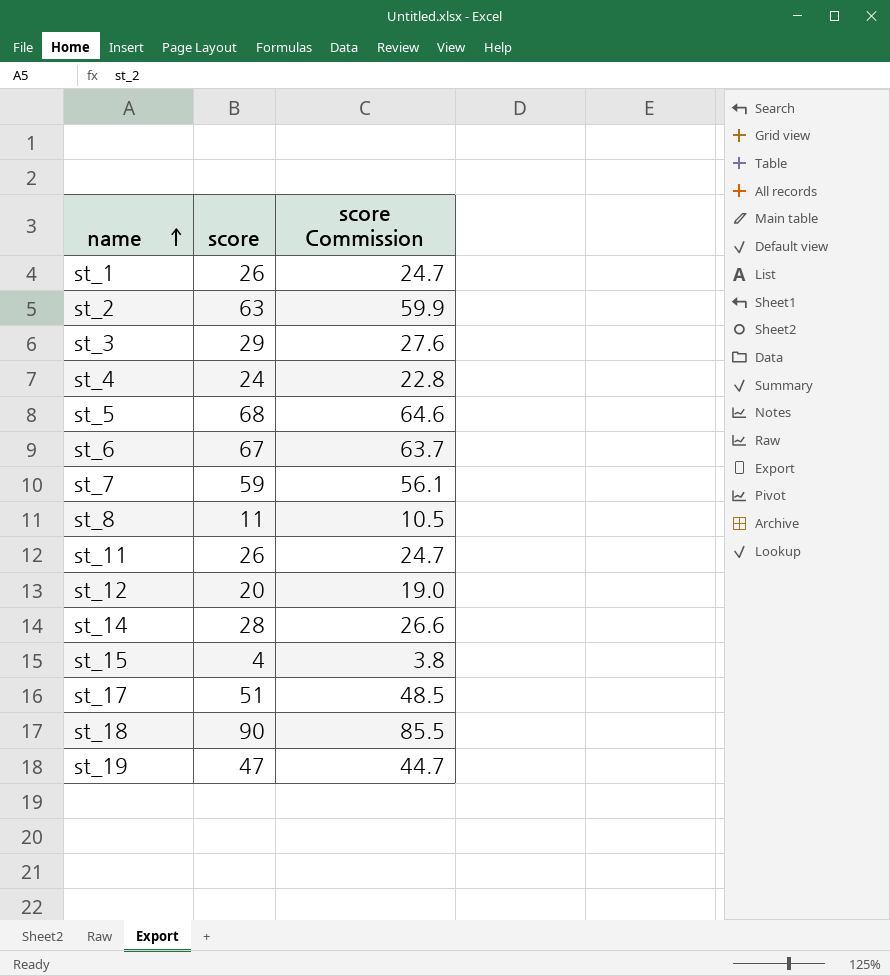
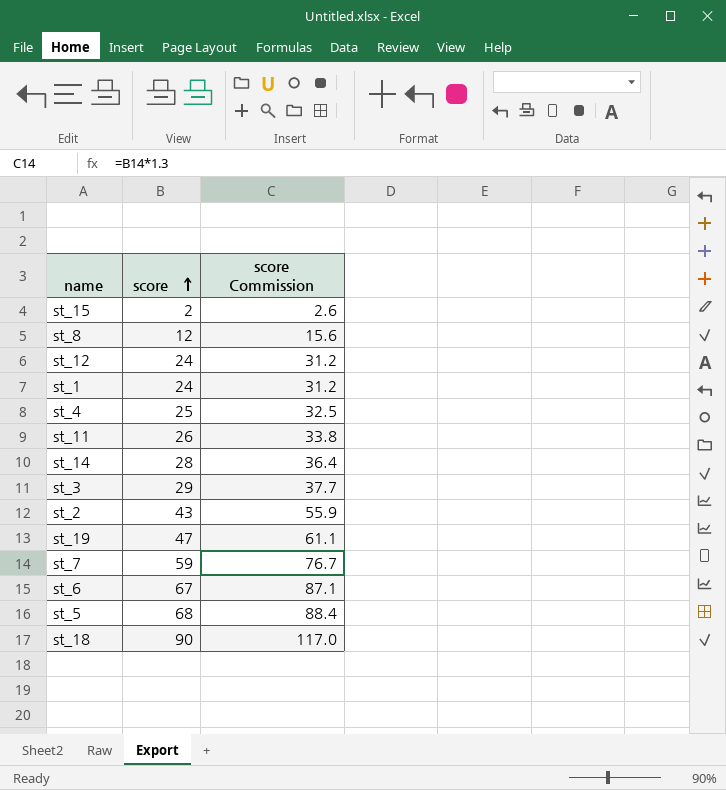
row order: name ascending -> score ascending
column score Commission | formula: [score] * 0.95 -> [score] * 1.3
row st_17: 51 | 48.5 -> none
st_15 | score: 4 -> 2
st_8 | score: 11 -> 12
st_12 | score: 20 -> 24
st_1 | score: 26 -> 24
st_4 | score: 24 -> 25
st_2 | score: 63 -> 43

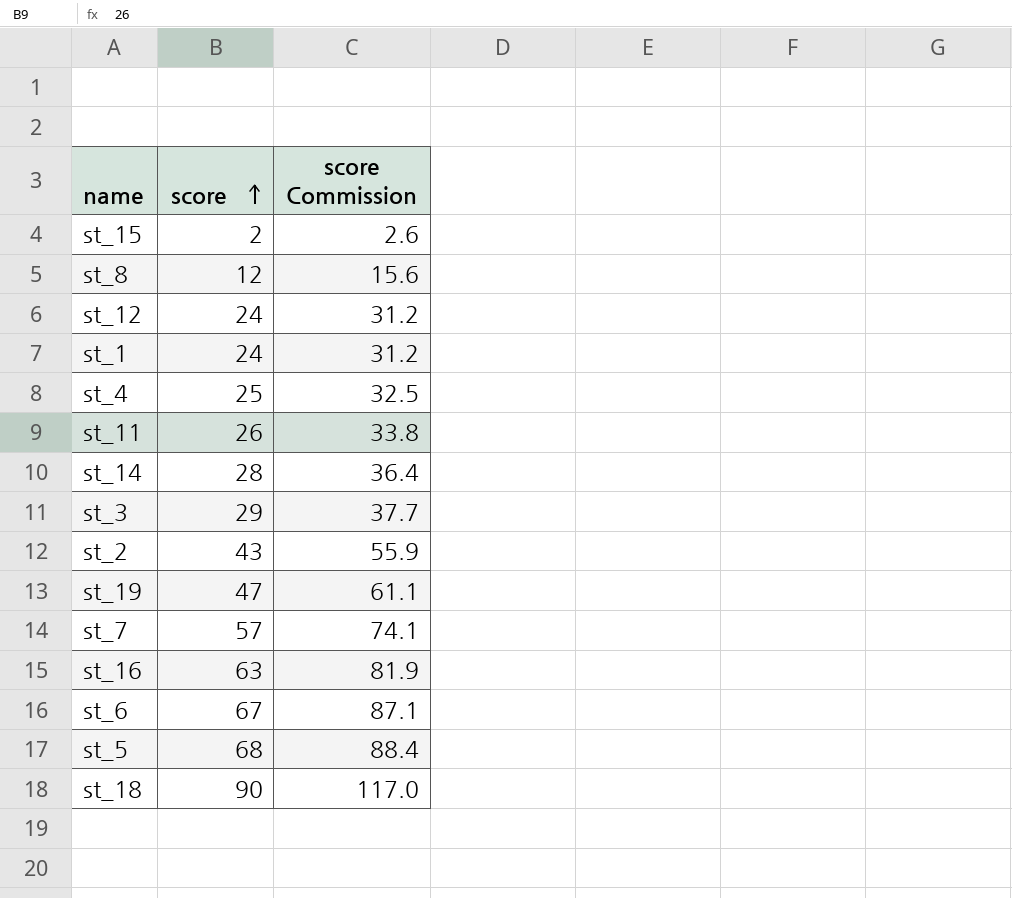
st_7 | score: 59 -> 57
st_7 | score Commission: 76.7 -> 74.1
row st_16: none -> 63 | 81.9

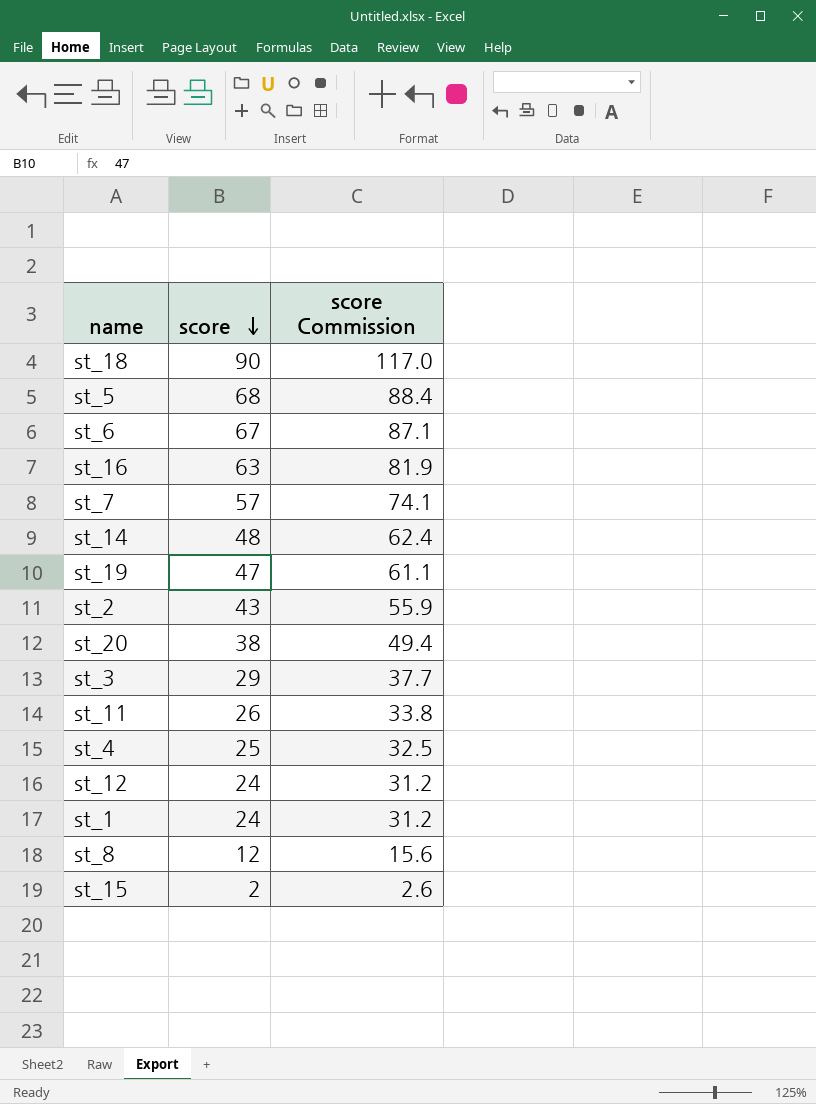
row order: score ascending -> score descending
st_14 | score: 28 -> 48
st_14 | score Commission: 36.4 -> 62.4
row st_20: none -> 38 | 49.4

